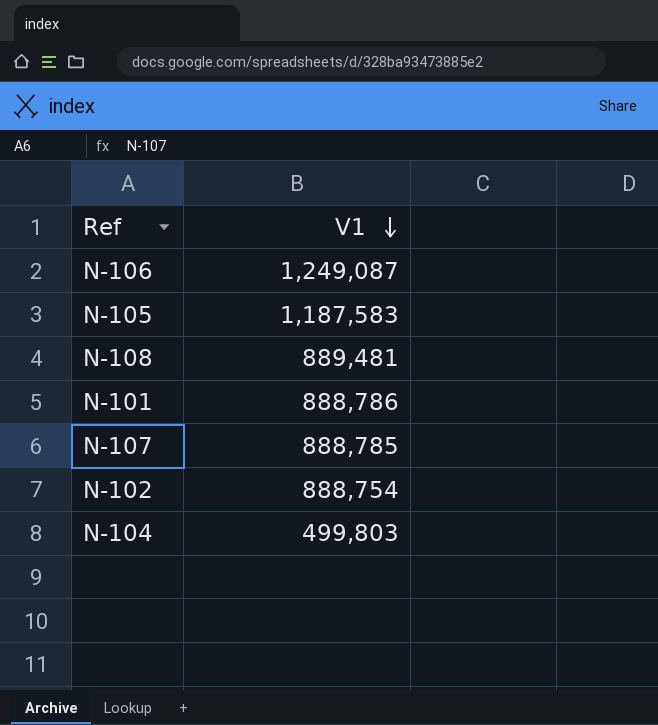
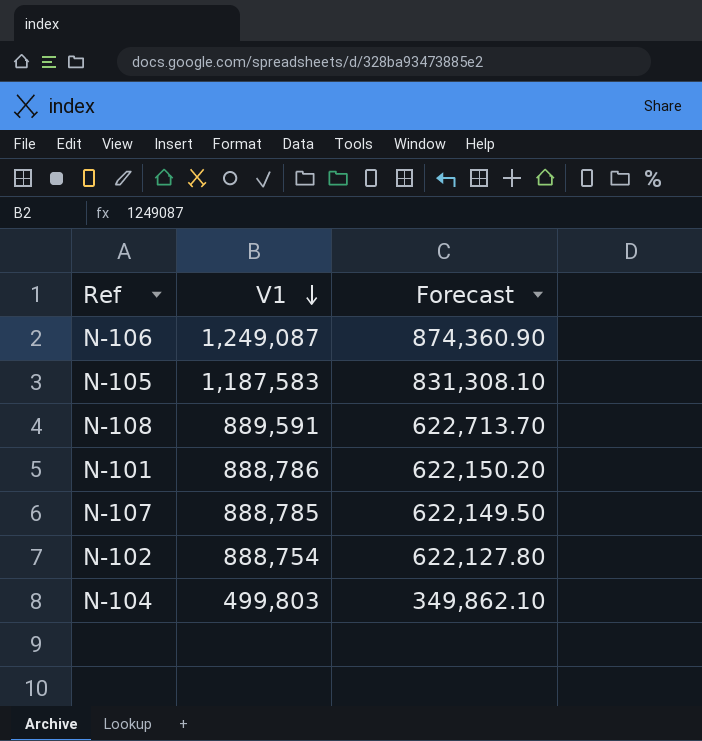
column Forecast | formula: none -> [V1] * 0.7
N-108 | V1: 889,481 -> 889,591

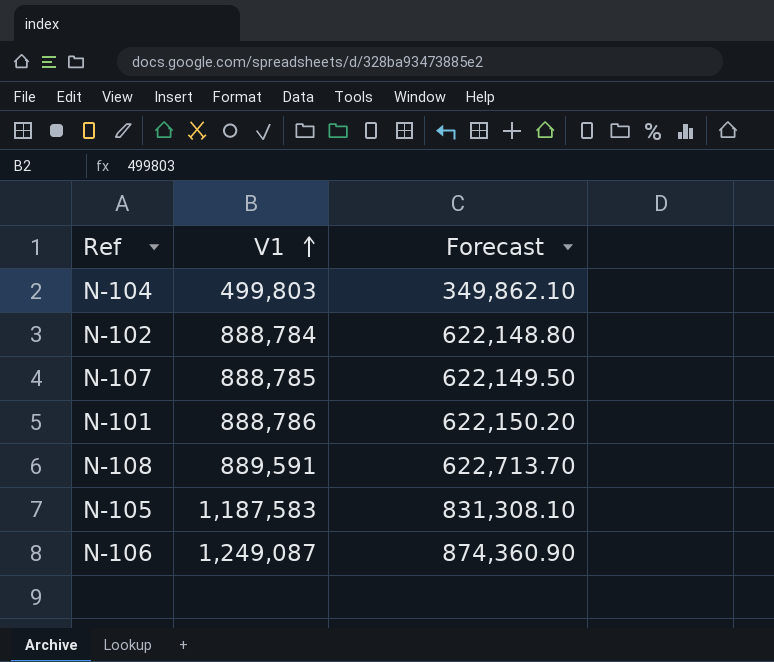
row order: V1 descending -> V1 ascending
N-102 | V1: 888,754 -> 888,784
N-102 | Forecast: 622,127.80 -> 622,148.80

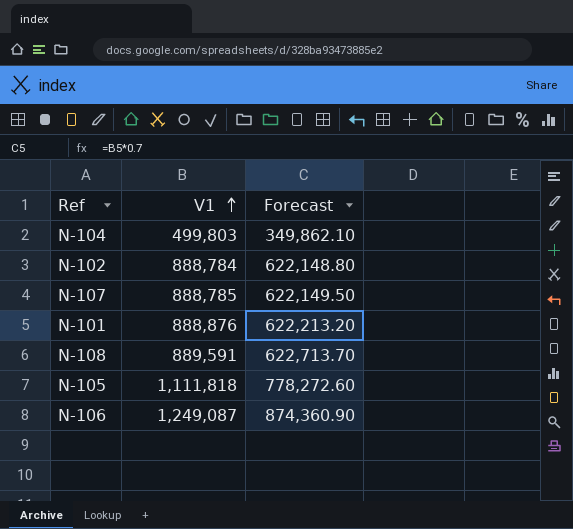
N-101 | V1: 888,786 -> 888,876
N-101 | Forecast: 622,150.20 -> 622,213.20
N-105 | V1: 1,187,583 -> 1,111,818
N-105 | Forecast: 831,308.10 -> 778,272.60

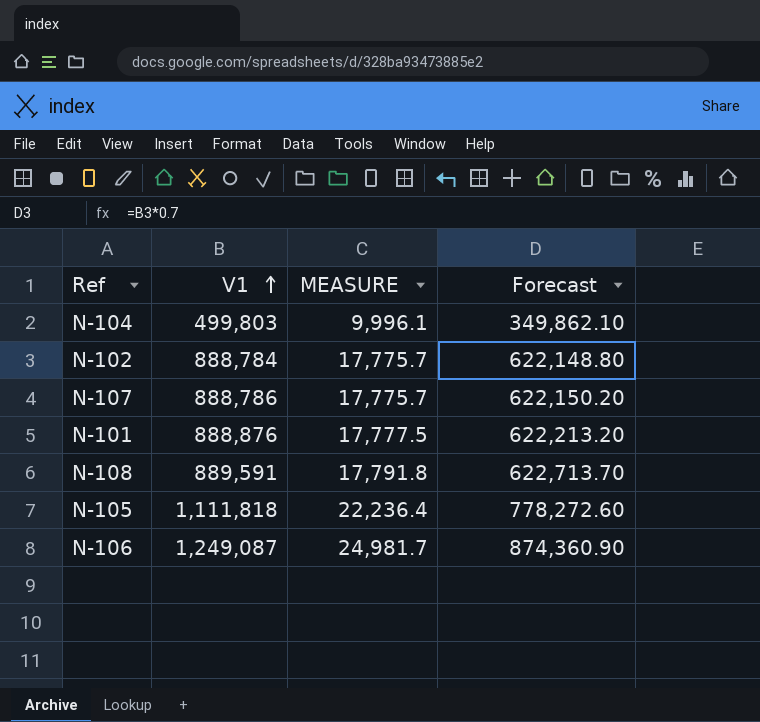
column MEASURE | formula: none -> [V1] * 0.02
N-107 | V1: 888,785 -> 888,786
N-107 | Forecast: 622,149.50 -> 622,150.20

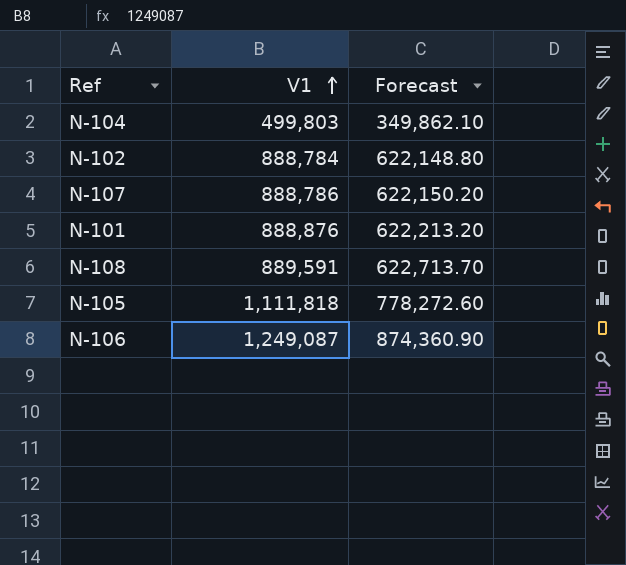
column MEASURE | formula: [V1] * 0.02 -> none

